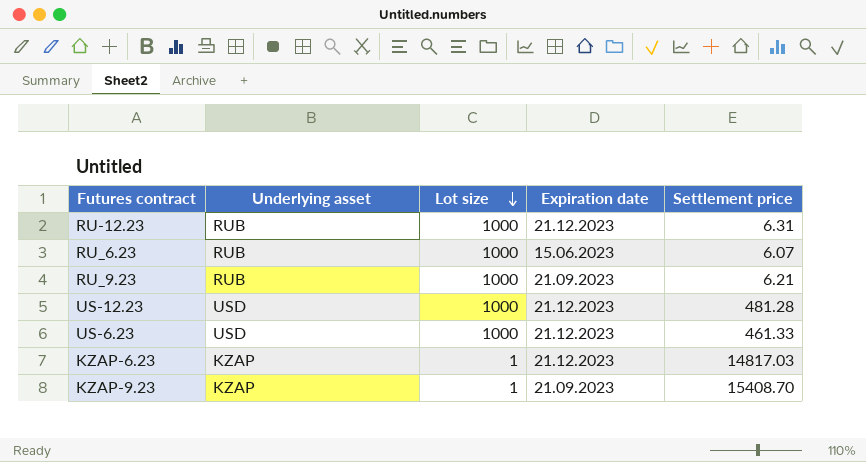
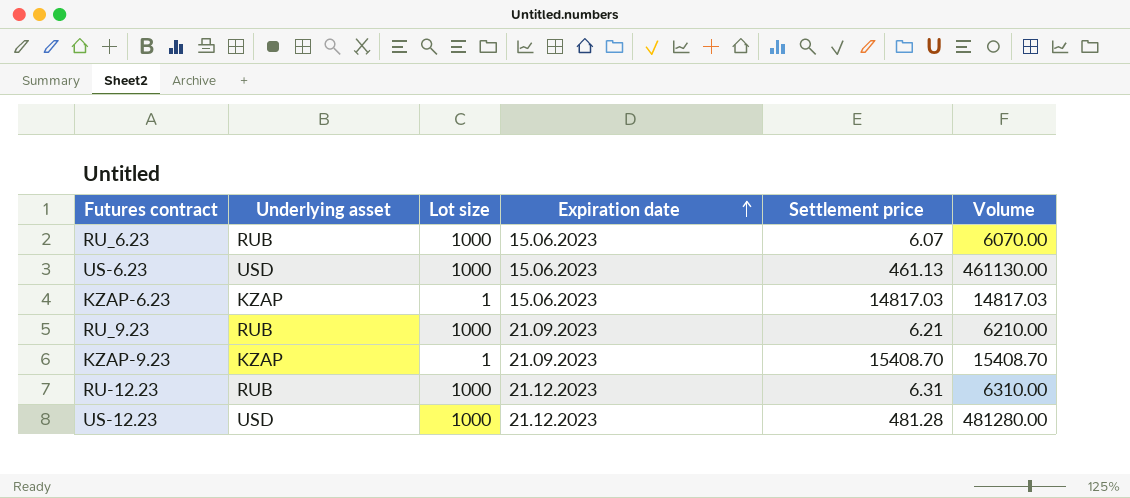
row order: Lot size descending -> Expiration date ascending
column Volume | formula: none -> [Lot size] * [Settlement price]
US-6.23 | Expiration date: 21.12.2023 -> 15.06.2023
US-6.23 | Settlement price: 461.33 -> 461.13
KZAP-6.23 | Expiration date: 21.12.2023 -> 15.06.2023

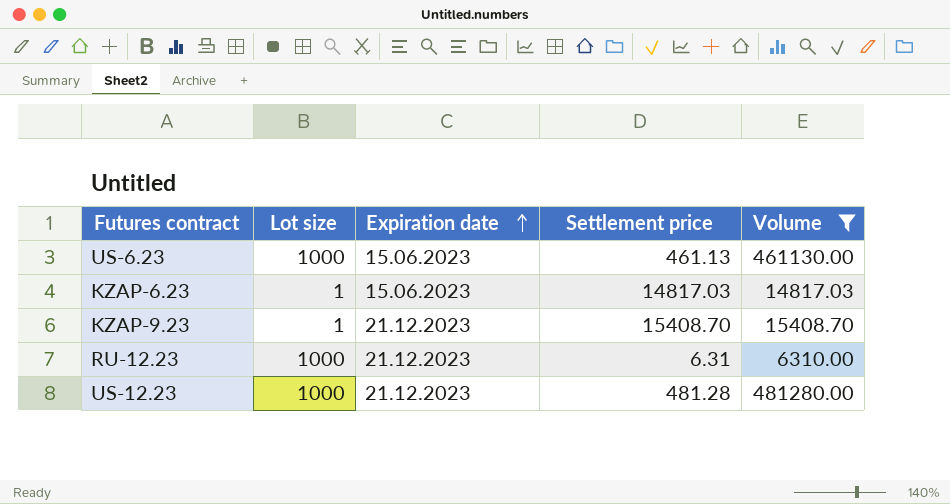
filter: none -> Volume >= 6310.00
column Underlying asset | position: 2 -> none
KZAP-9.23 | Expiration date: 21.09.2023 -> 21.12.2023

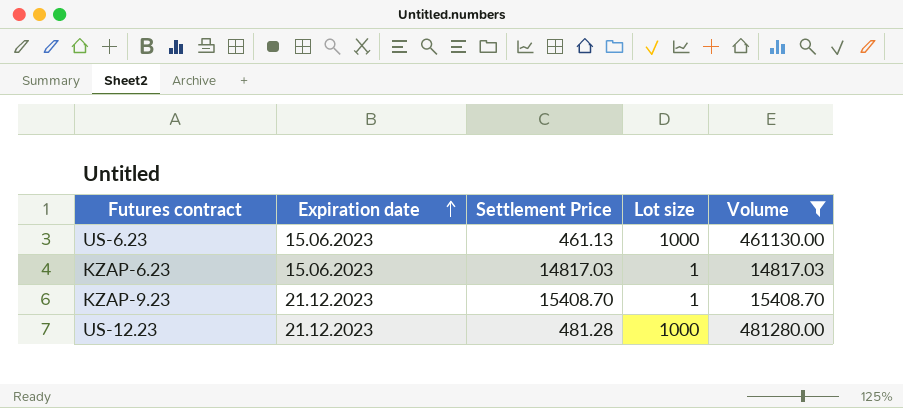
column name: Settlement price -> Settlement Price
column Lot size | position: 2 -> 4
row RU-12.23: 1000 | 21.12.2023 | 6.31 | 6310.00 -> none

